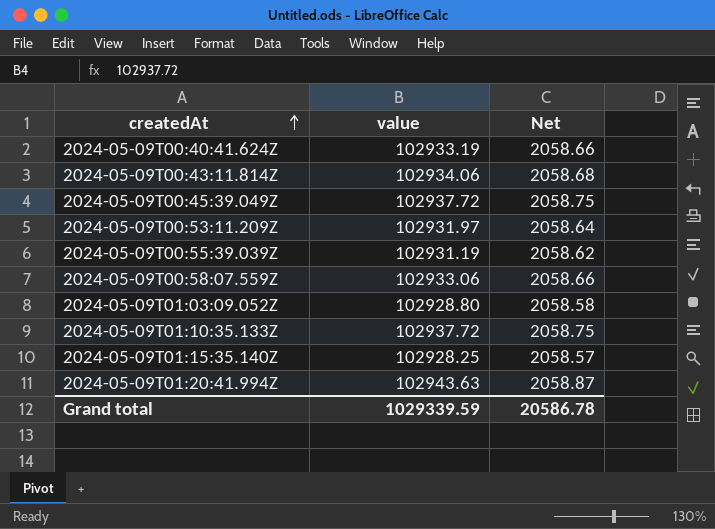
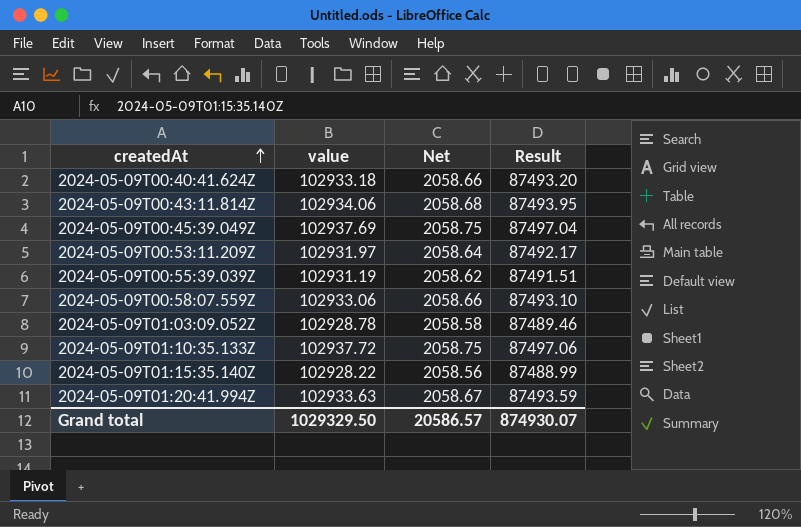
column Result | formula: none -> [value] * 0.85
2024-05-09T00:40:41.624Z | value: 102933.19 -> 102933.18
2024-05-09T00:45:39.049Z | value: 102937.72 -> 102937.69
2024-05-09T01:03:09.052Z | value: 102928.80 -> 102928.78
2024-05-09T01:15:35.140Z | value: 102928.25 -> 102928.22
2024-05-09T01:15:35.140Z | Net: 2058.57 -> 2058.56
2024-05-09T01:20:41.994Z | value: 102943.63 -> 102933.63
2024-05-09T01:20:41.994Z | Net: 2058.87 -> 2058.67
Grand total | value: 1029339.59 -> 1029329.50
Grand total | Net: 20586.78 -> 20586.57

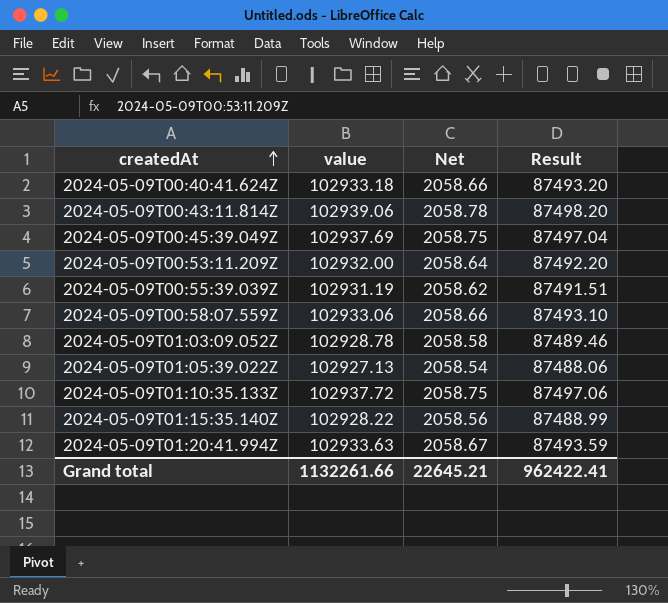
2024-05-09T00:43:11.814Z | value: 102934.06 -> 102939.06
2024-05-09T00:43:11.814Z | Net: 2058.68 -> 2058.78
2024-05-09T00:43:11.814Z | Result: 87493.95 -> 87498.20
2024-05-09T00:53:11.209Z | value: 102931.97 -> 102932.00
2024-05-09T00:53:11.209Z | Result: 87492.17 -> 87492.20
row 2024-05-09T01:05:39.022Z: none -> 102927.13 | 2058.54 | 87488.06
Grand total | value: 1029329.50 -> 1132261.66
Grand total | Net: 20586.57 -> 22645.21
Grand total | Result: 874930.07 -> 962422.41

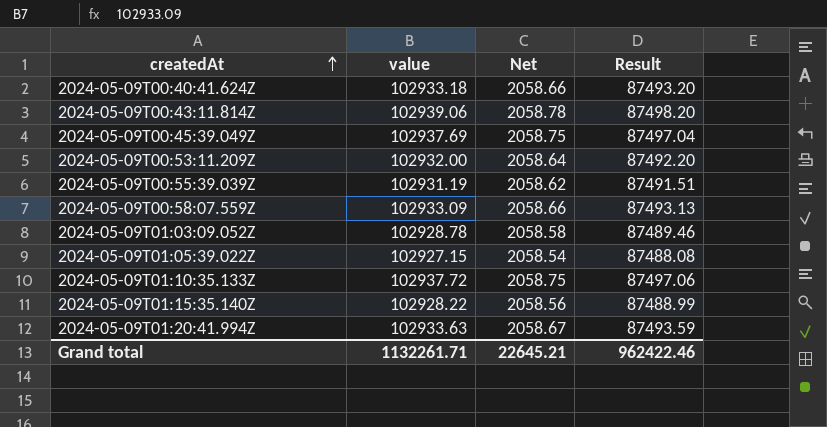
2024-05-09T00:58:07.559Z | value: 102933.06 -> 102933.09
2024-05-09T00:58:07.559Z | Result: 87493.10 -> 87493.13
2024-05-09T01:05:39.022Z | value: 102927.13 -> 102927.15
2024-05-09T01:05:39.022Z | Result: 87488.06 -> 87488.08
Grand total | value: 1132261.66 -> 1132261.71
Grand total | Result: 962422.41 -> 962422.46

